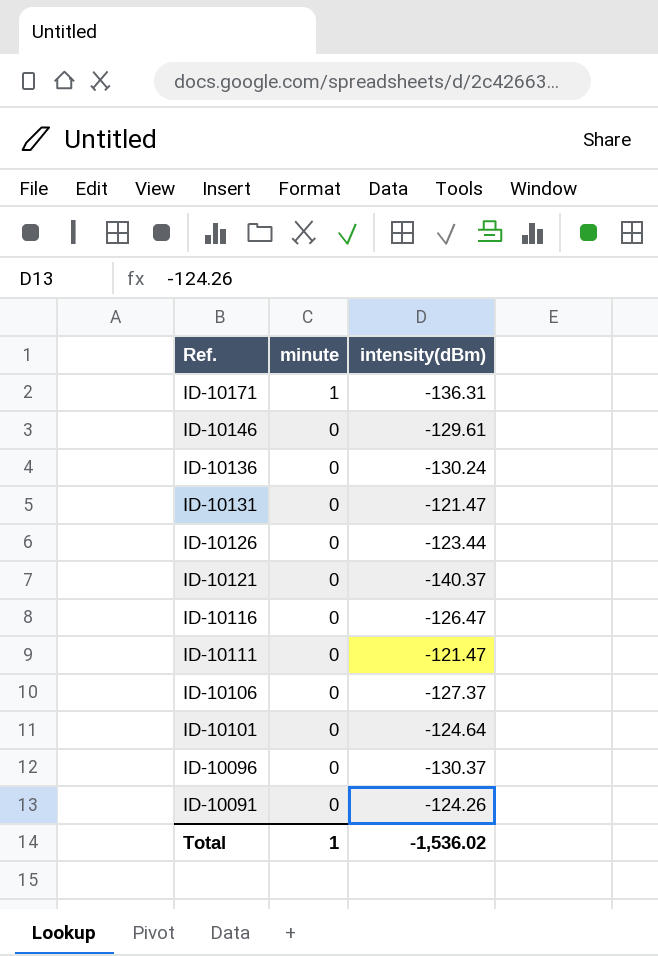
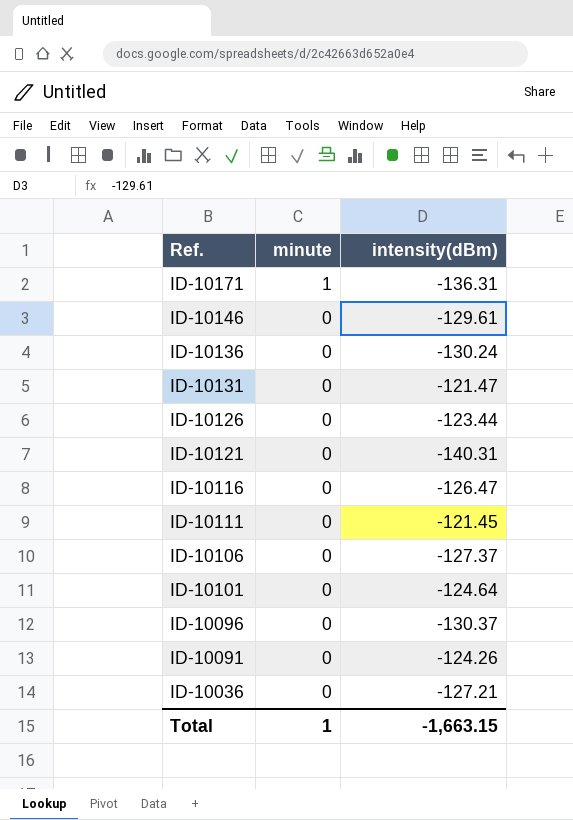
ID-10121 | intensity(dBm): -140.37 -> -140.31
ID-10111 | intensity(dBm): -121.47 -> -121.45
row ID-10036: none -> 0 | -127.21
Total | intensity(dBm): -1,536.02 -> -1,663.15

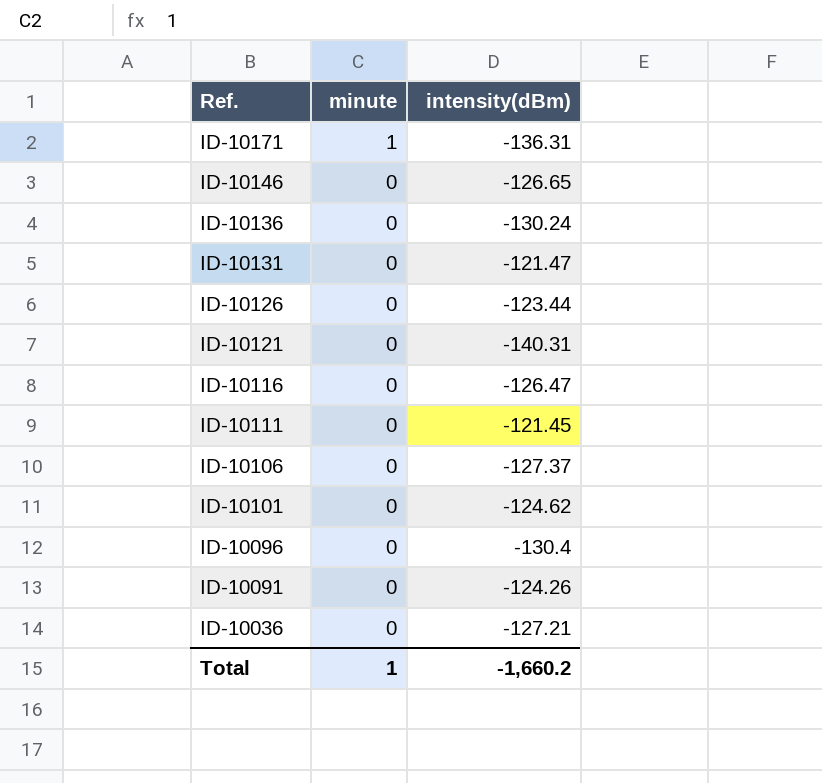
ID-10146 | intensity(dBm): -129.61 -> -126.65
ID-10101 | intensity(dBm): -124.64 -> -124.62
ID-10096 | intensity(dBm): -130.37 -> -130.4
Total | intensity(dBm): -1,663.15 -> -1,660.2

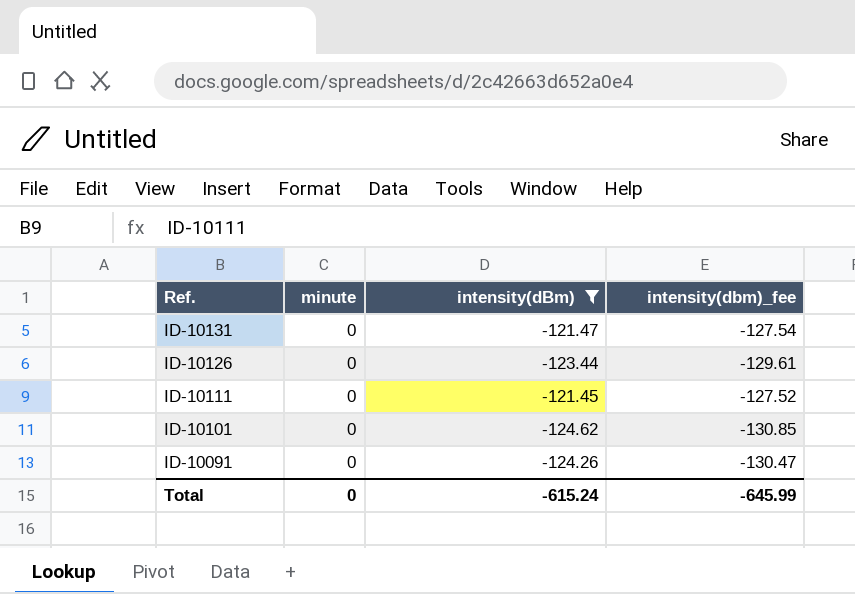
filter: none -> intensity(dBm) >= -124.62
column intensity(dbm)_fee | formula: none -> [intensity(dBm)] * 1.05
Total | minute: 1 -> 0
Total | intensity(dBm): -1,660.2 -> -615.24

